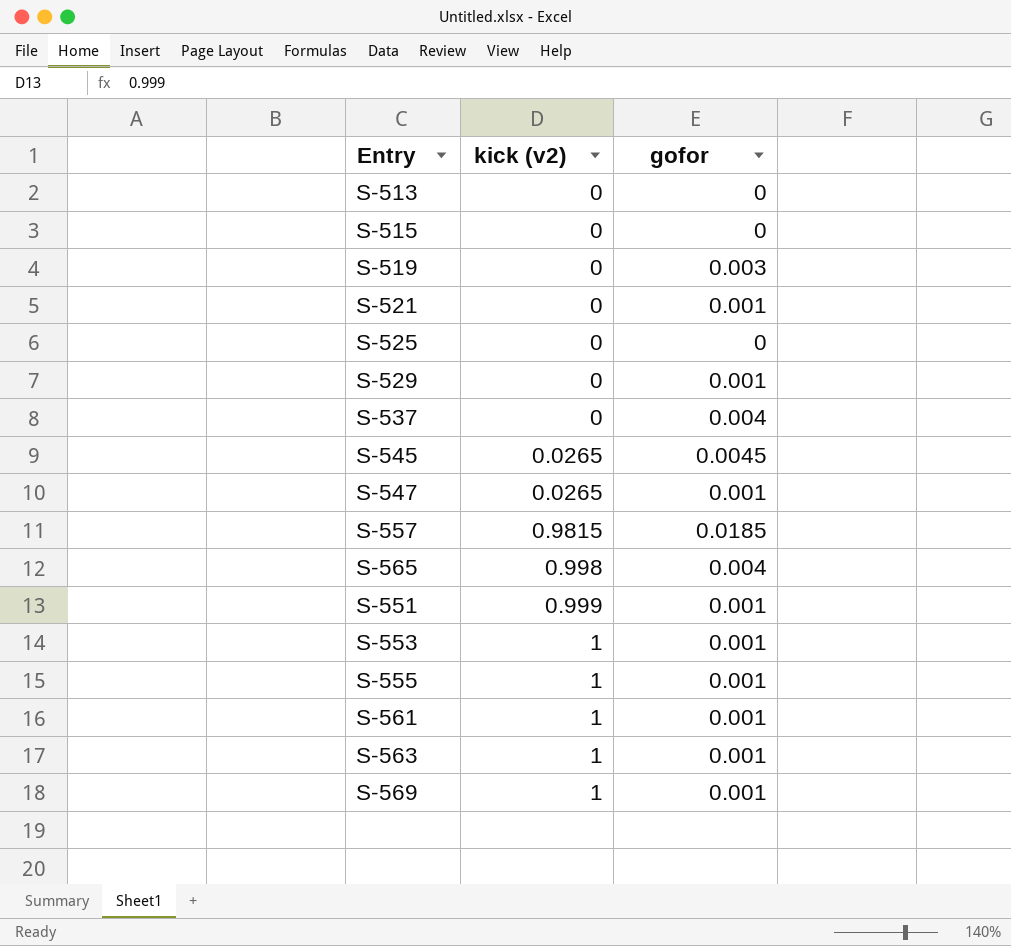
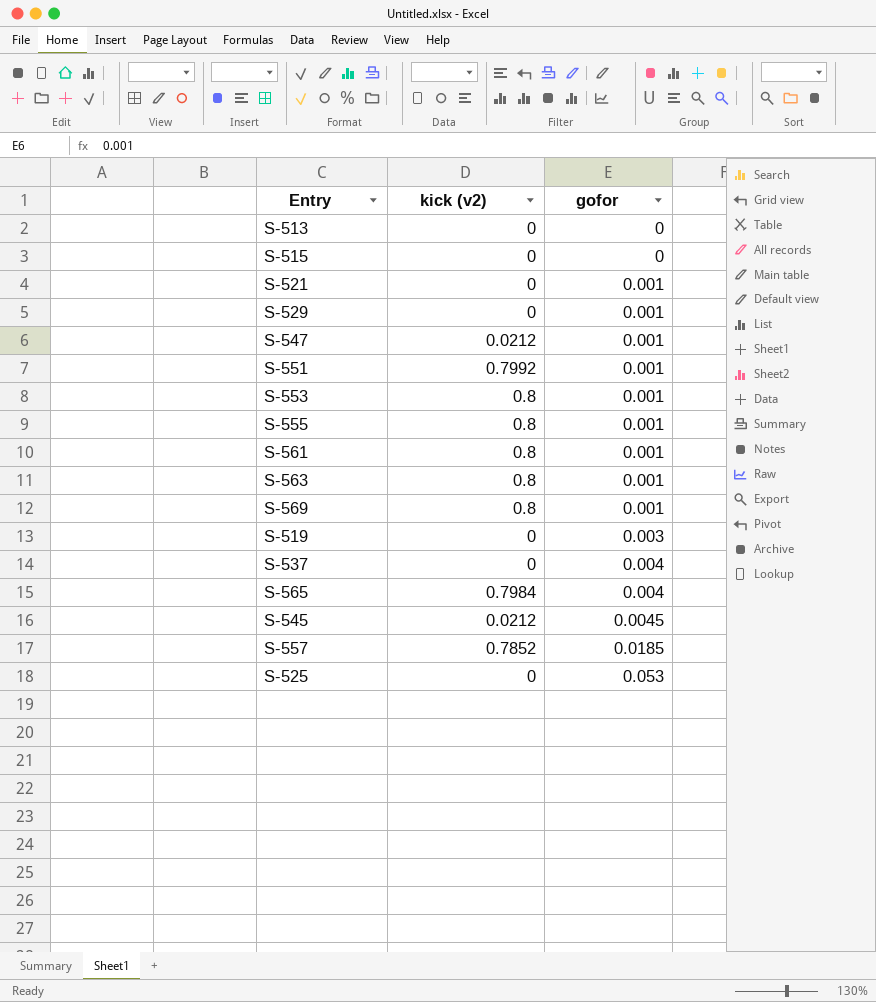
row order: kick (v2) ascending -> gofor ascending
S-547 | kick (v2): 0.0265 -> 0.0212
S-551 | kick (v2): 0.999 -> 0.7992
S-553 | kick (v2): 1 -> 0.8
S-555 | kick (v2): 1 -> 0.8
S-561 | kick (v2): 1 -> 0.8
S-563 | kick (v2): 1 -> 0.8
S-569 | kick (v2): 1 -> 0.8
S-565 | kick (v2): 0.998 -> 0.7984
S-545 | kick (v2): 0.0265 -> 0.0212
S-557 | kick (v2): 0.9815 -> 0.7852
S-525 | gofor: 0 -> 0.053

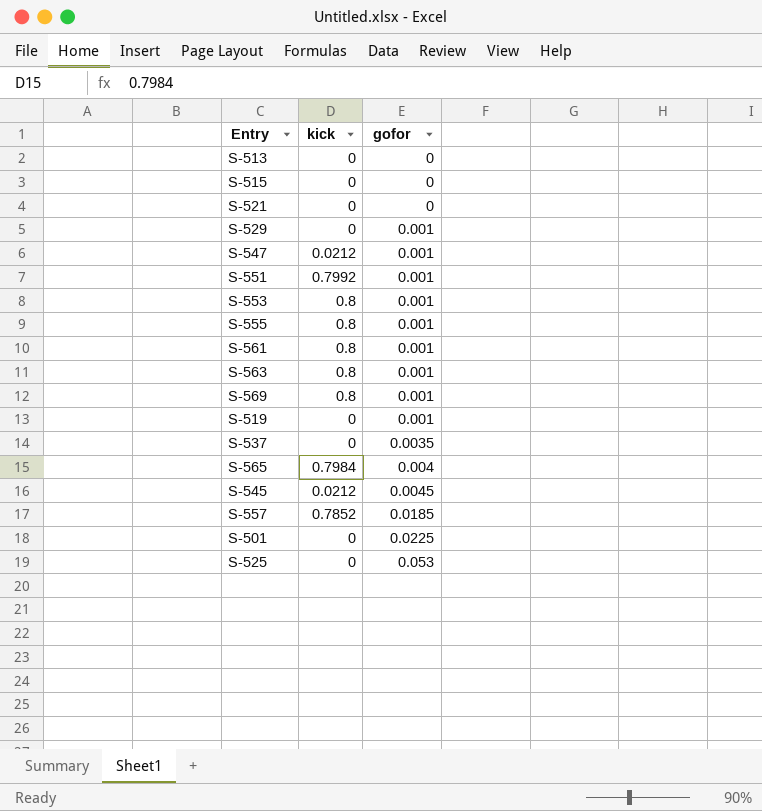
column name: kick (v2) -> kick
S-521 | gofor: 0.001 -> 0
S-519 | gofor: 0.003 -> 0.001
S-537 | gofor: 0.004 -> 0.0035
row S-501: none -> 0 | 0.0225

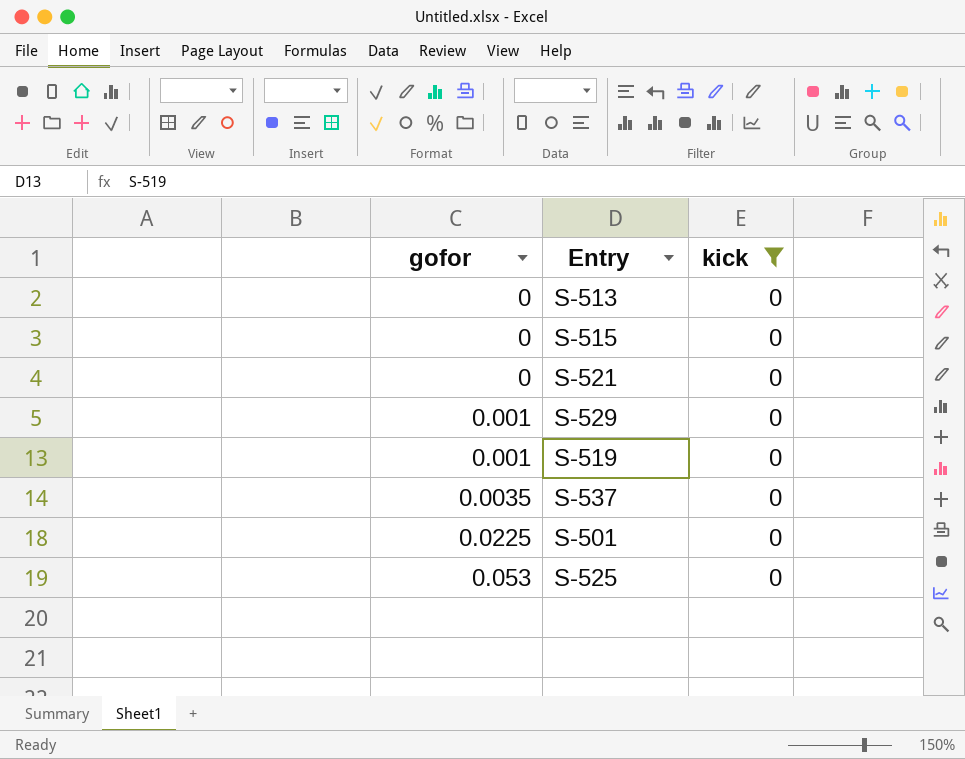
filter: none -> kick = 0
column gofor | position: 3 -> 1

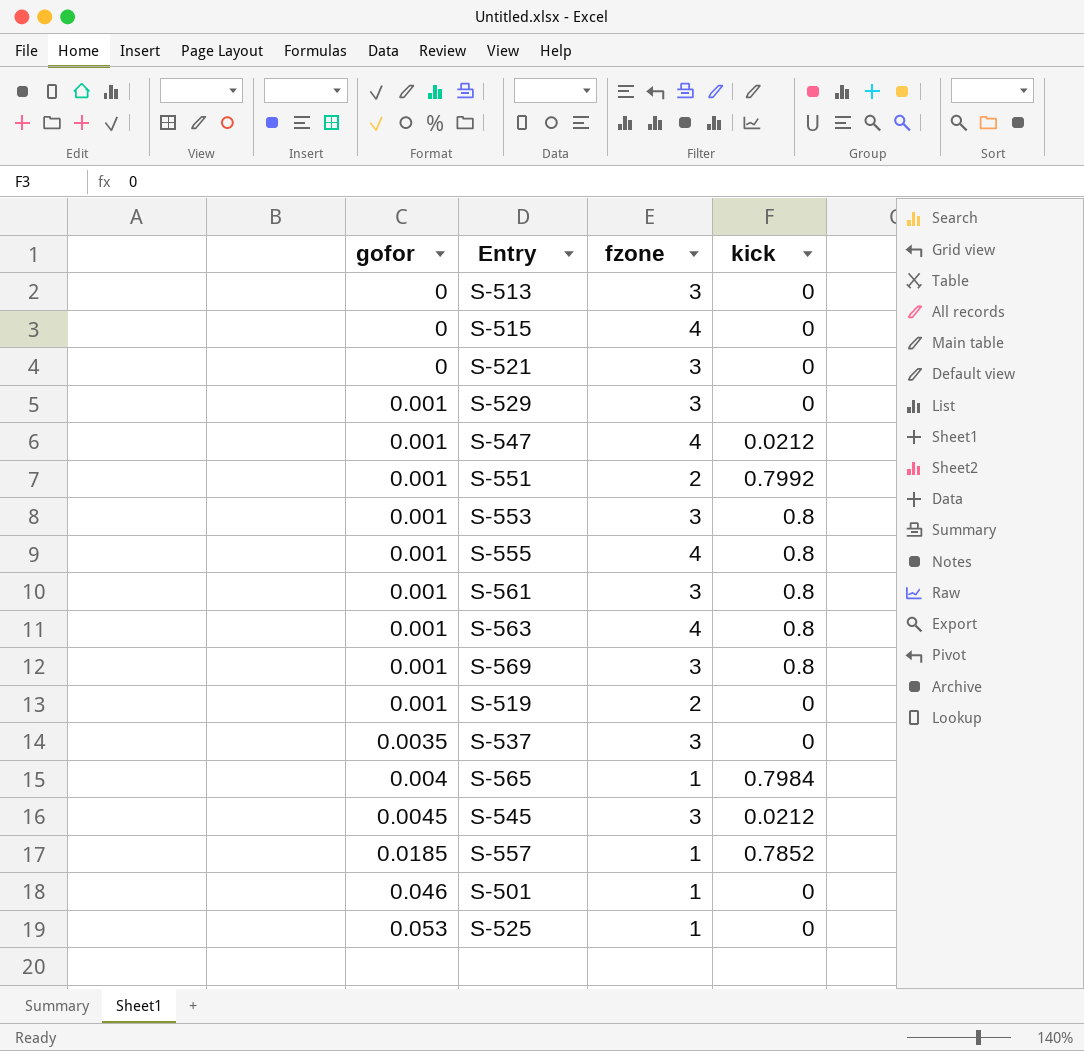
filter: kick = 0 -> none
column fzone | position: none -> 3
S-501 | gofor: 0.0225 -> 0.046

